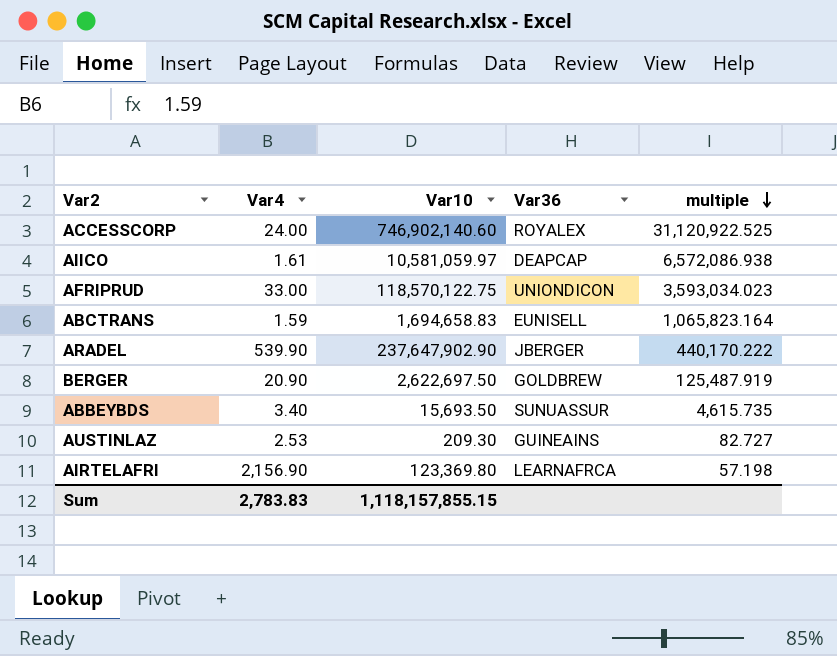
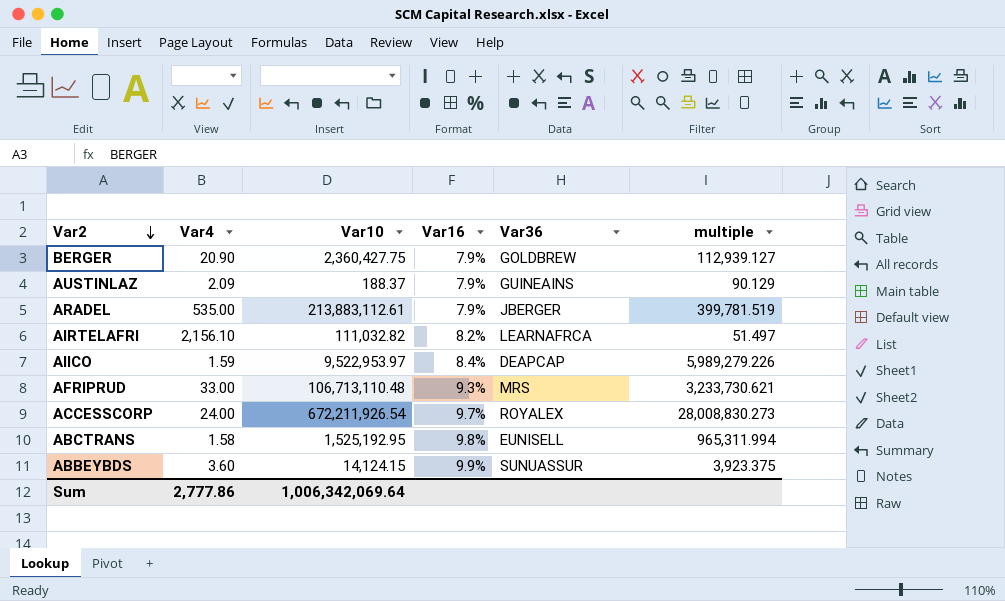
row order: multiple descending -> Var2 descending
column Var16 | position: none -> 4
BERGER | Var10: 2,622,697.50 -> 2,360,427.75
BERGER | multiple: 125,487.919 -> 112,939.127
AUSTINLAZ | Var4: 2.53 -> 2.09
AUSTINLAZ | Var10: 209.30 -> 188.37
AUSTINLAZ | multiple: 82.727 -> 90.129
ARADEL | Var4: 539.90 -> 535.00
ARADEL | Var10: 237,647,902.90 -> 213,883,112.61
ARADEL | multiple: 440,170.222 -> 399,781.519
AIRTELAFRI | Var4: 2,156.90 -> 2,156.10
AIRTELAFRI | Var10: 123,369.80 -> 111,032.82
AIRTELAFRI | multiple: 57.198 -> 51.497
AIICO | Var4: 1.61 -> 1.59
AIICO | Var10: 10,581,059.97 -> 9,522,953.97
AIICO | multiple: 6,572,086.938 -> 5,989,279.226
AFRIPRUD | Var10: 118,570,122.75 -> 106,713,110.48
AFRIPRUD | Var36: UNIONDICON -> MRS
AFRIPRUD | multiple: 3,593,034.023 -> 3,233,730.621
ACCESSCORP | Var10: 746,902,140.60 -> 672,211,926.54
ACCESSCORP | multiple: 31,120,922.525 -> 28,008,830.273
ABCTRANS | Var4: 1.59 -> 1.58
ABCTRANS | Var10: 1,694,658.83 -> 1,525,192.95
ABCTRANS | multiple: 1,065,823.164 -> 965,311.994
ABBEYBDS | Var4: 3.40 -> 3.60
ABBEYBDS | Var10: 15,693.50 -> 14,124.15
ABBEYBDS | multiple: 4,615.735 -> 3,923.375
Sum | Var4: 2,783.83 -> 2,777.86
Sum | Var10: 1,118,157,855.15 -> 1,006,342,069.64

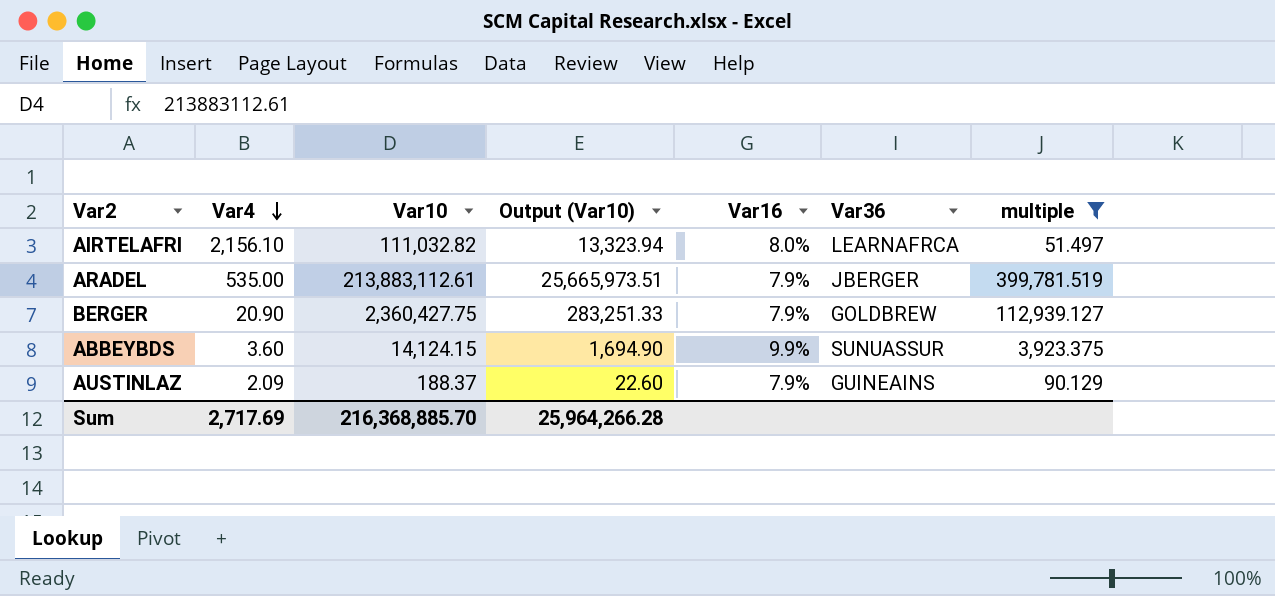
filter: none -> multiple <= 399,781.519
row order: Var2 descending -> Var4 descending
column Output (Var10) | formula: none -> [Var10] * 0.12
AIRTELAFRI | Var16: 8.2% -> 8.0%
Sum | Var4: 2,777.86 -> 2,717.69
Sum | Var10: 1,006,342,069.64 -> 216,368,885.70

